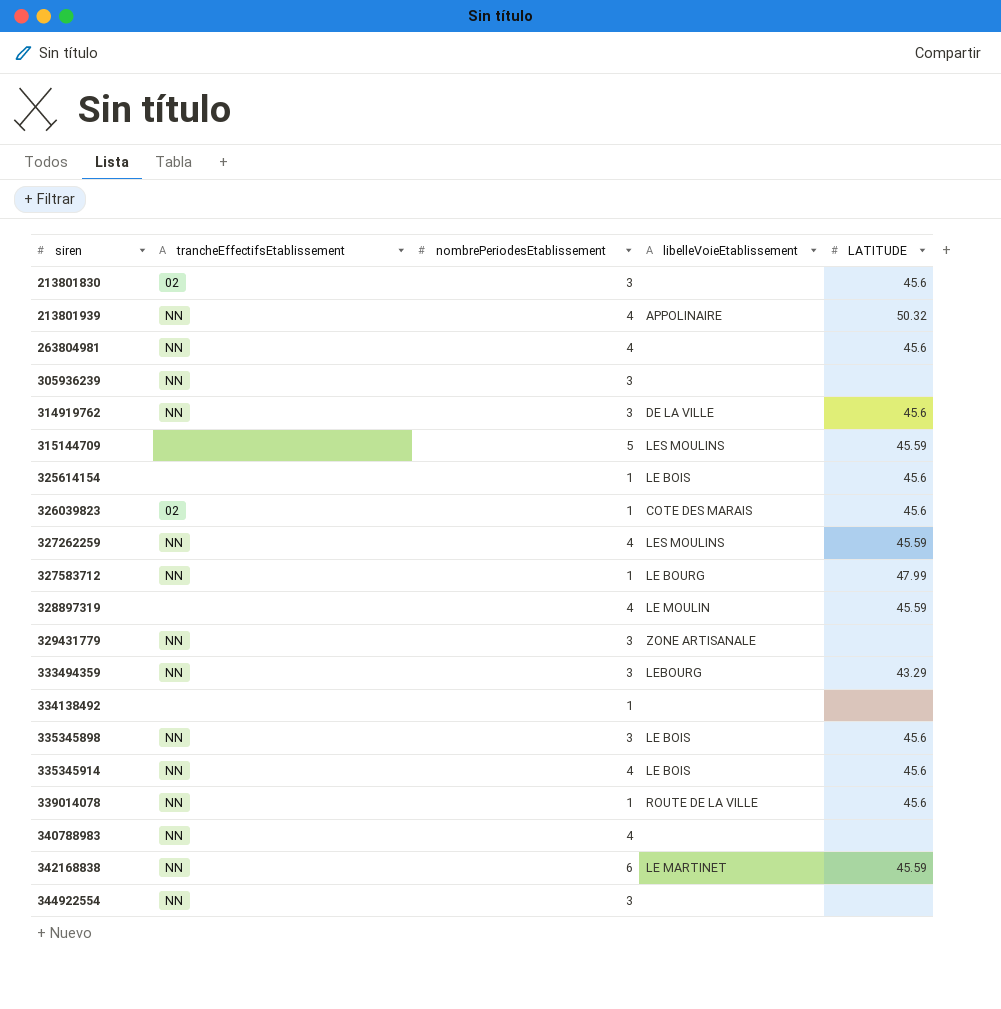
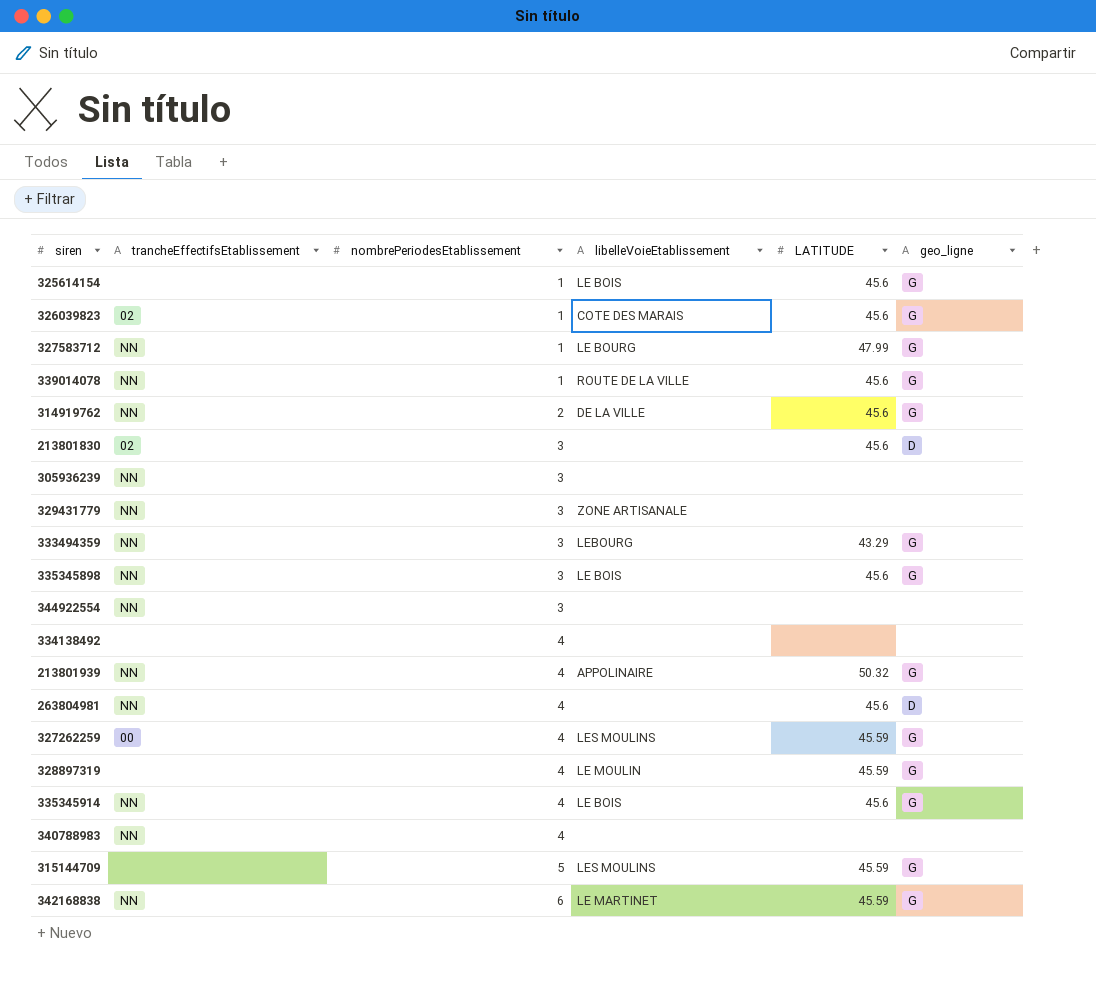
row order: siren ascending -> nombrePeriodesEtablissement ascending
column geo_ligne | position: none -> 6
314919762 | nombrePeriodesEtablissement: 3 -> 2
334138492 | nombrePeriodesEtablissement: 1 -> 4
327262259 | trancheEffectifsEtablissement: NN -> 00

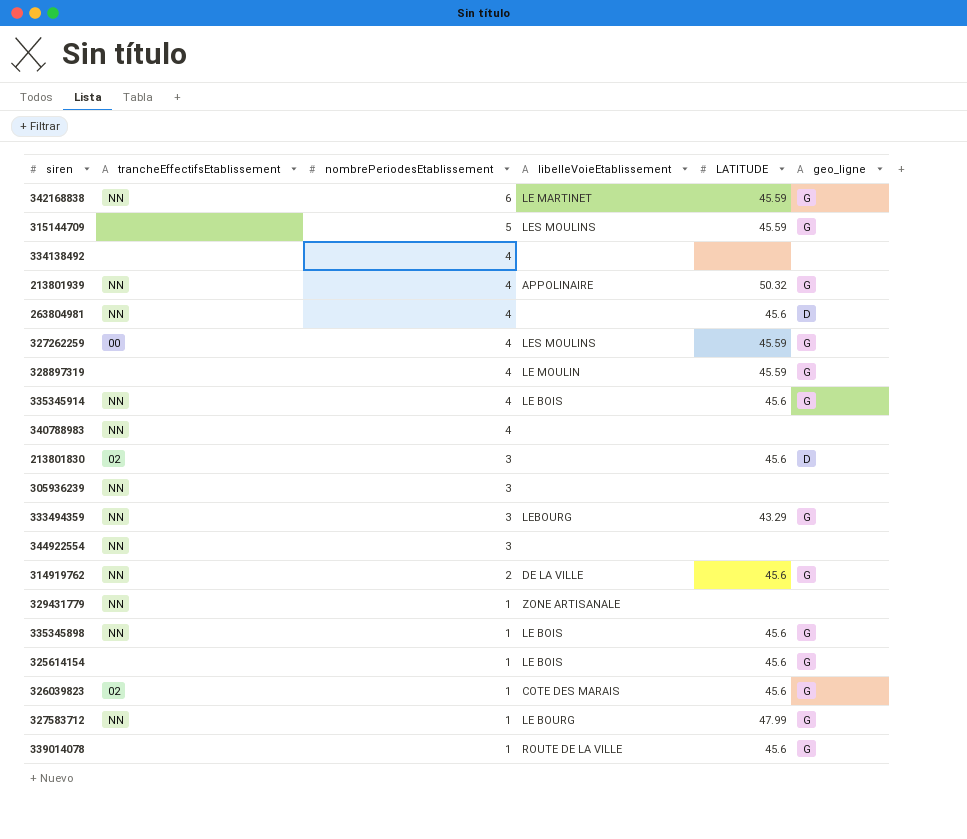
row order: nombrePeriodesEtablissement ascending -> nombrePeriodesEtablissement descending
329431779 | nombrePeriodesEtablissement: 3 -> 1
335345898 | nombrePeriodesEtablissement: 3 -> 1
339014078 | trancheEffectifsEtablissement: NN -> none

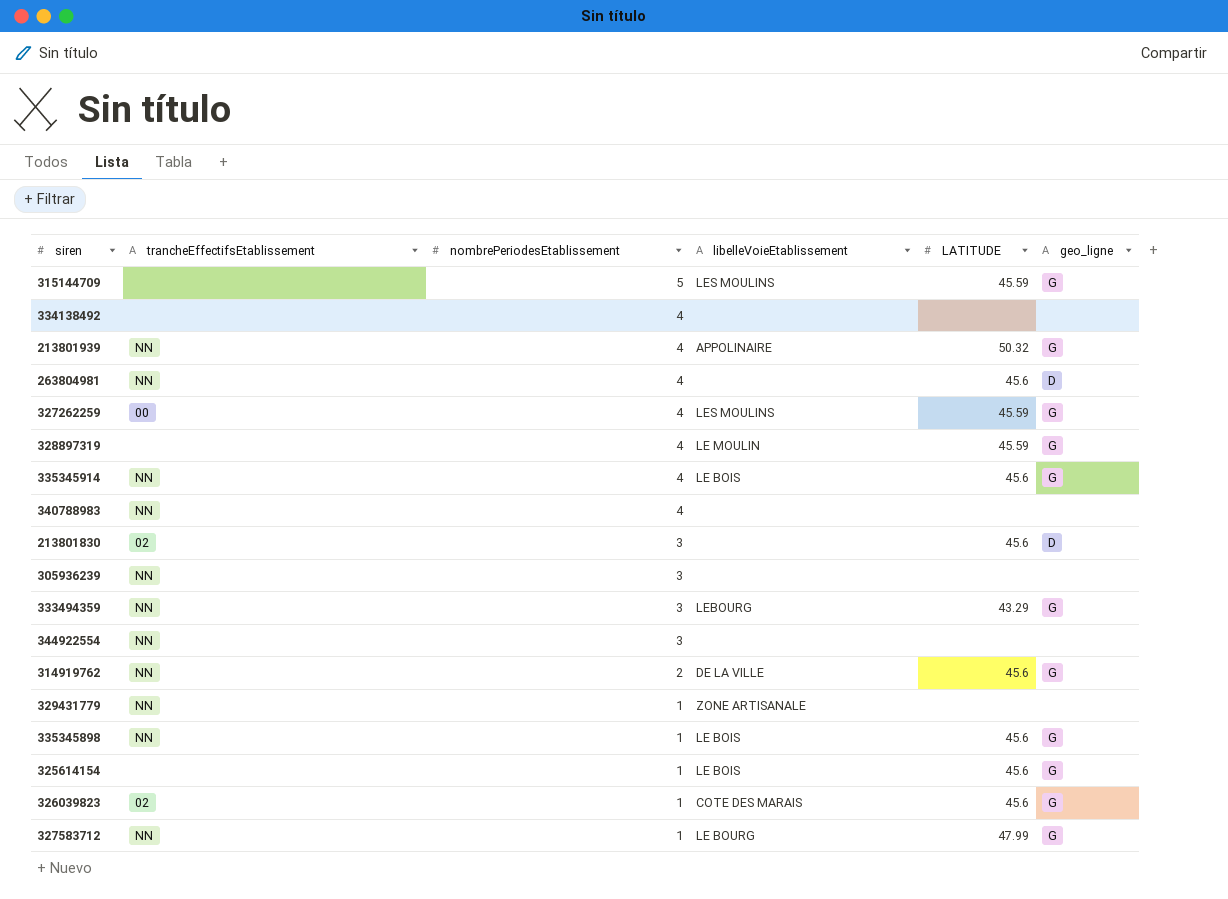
row 342168838: NN | 6 | LE MARTINET | 45.59 | G -> none
row 339014078: none | 1 | ROUTE DE LA VILLE | 45.6 | G -> none

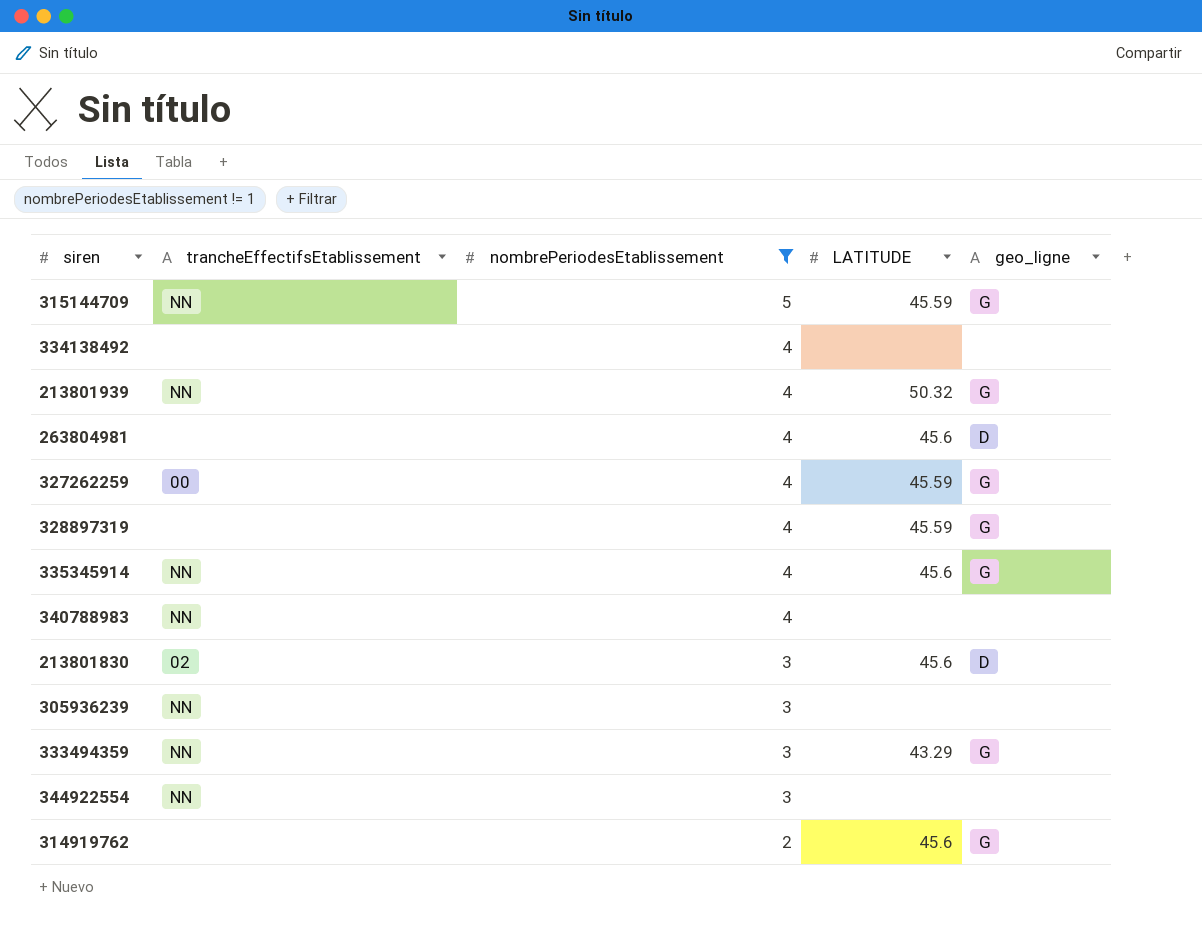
filter: none -> nombrePeriodesEtablissement != 1
column libelleVoieEtablissement | position: 4 -> none
315144709 | trancheEffectifsEtablissement: none -> NN
263804981 | trancheEffectifsEtablissement: NN -> none
314919762 | trancheEffectifsEtablissement: NN -> none

